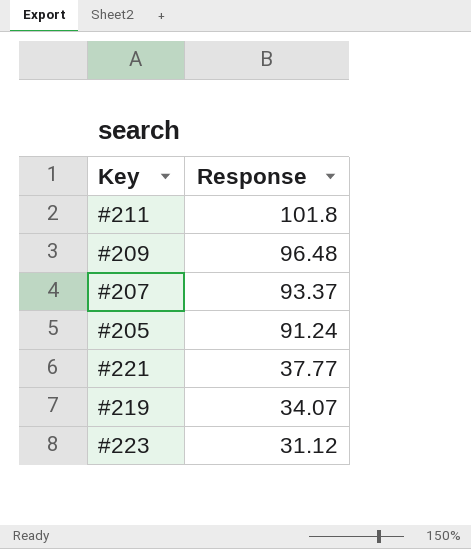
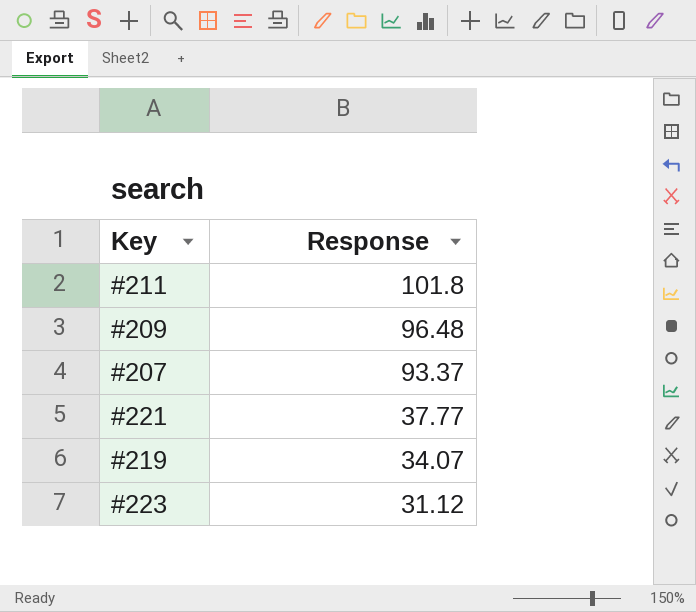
row #205: 91.24 -> none

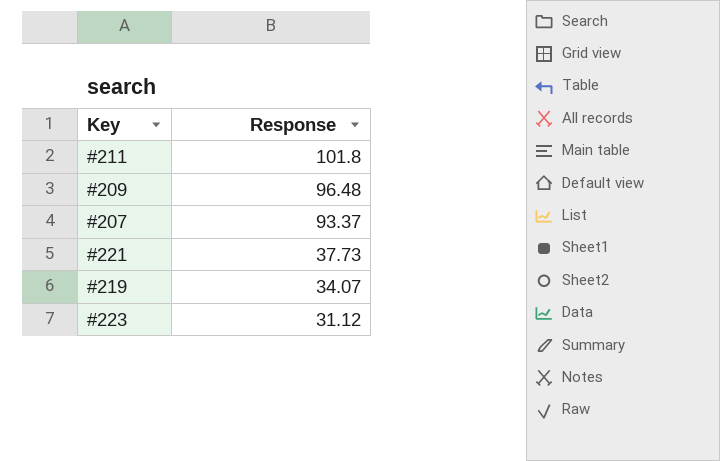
#221 | Response: 37.77 -> 37.73

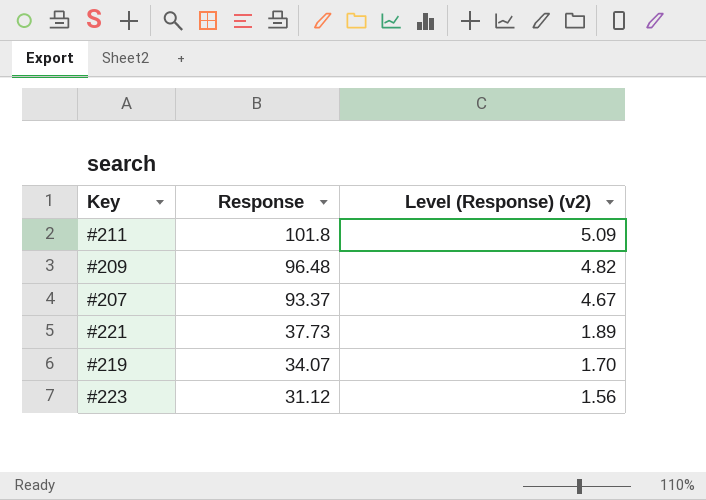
column Level (Response) (v2) | formula: none -> [Response] * 0.05

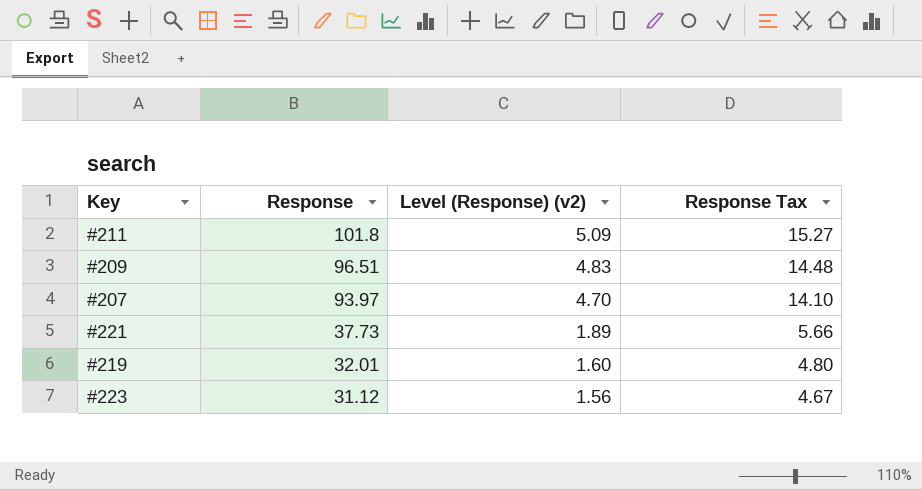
column Response Tax | formula: none -> [Response] * 0.15
#209 | Response: 96.48 -> 96.51
#209 | Level (Response) (v2): 4.82 -> 4.83
#207 | Response: 93.37 -> 93.97
#207 | Level (Response) (v2): 4.67 -> 4.70
#219 | Response: 34.07 -> 32.01
#219 | Level (Response) (v2): 1.70 -> 1.60

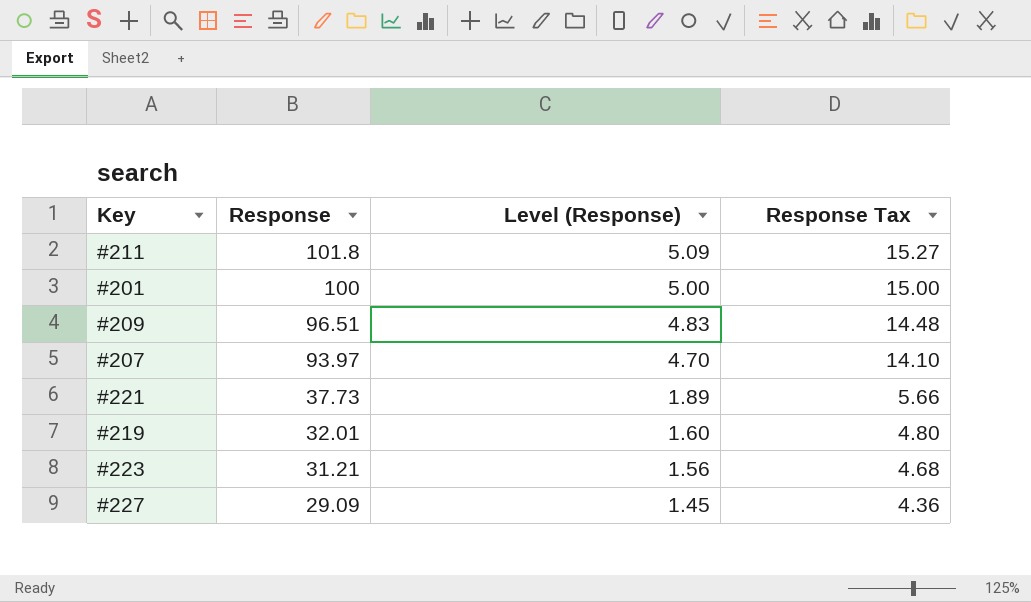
column name: Level (Response) (v2) -> Level (Response)
row #201: none -> 100 | 5.00 | 15.00
#223 | Response: 31.12 -> 31.21
#223 | Response Tax: 4.67 -> 4.68
row #227: none -> 29.09 | 1.45 | 4.36

